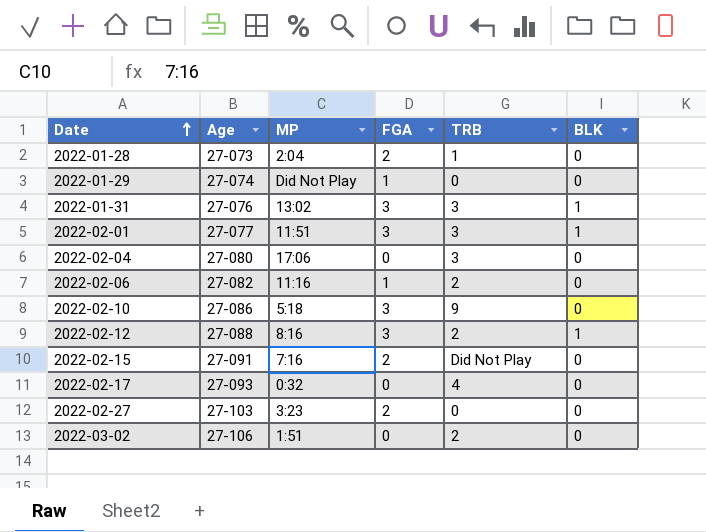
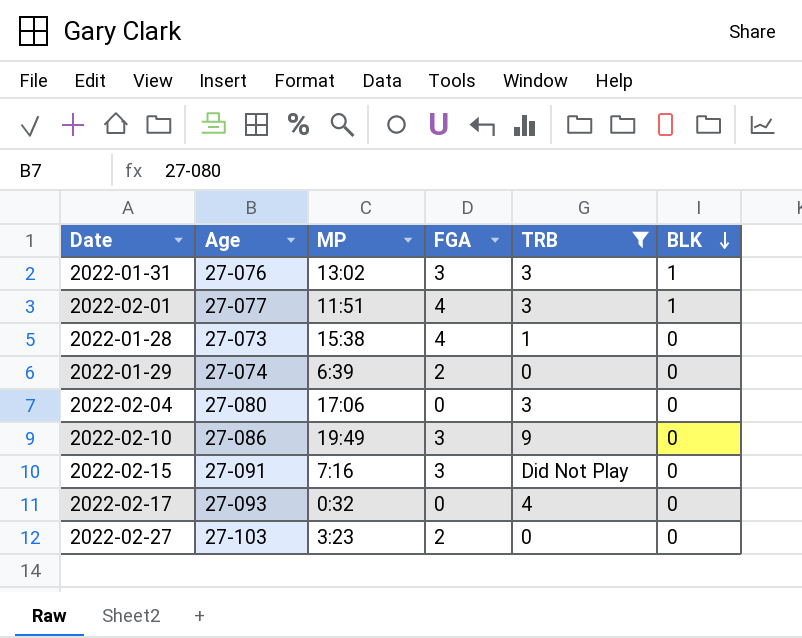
filter: none -> TRB != 2
row order: Date ascending -> BLK descending
2022-02-01 | FGA: 3 -> 4
2022-01-28 | MP: 2:04 -> 15:38
2022-01-28 | FGA: 2 -> 4
2022-01-29 | MP: Did Not Play -> 6:39
2022-01-29 | FGA: 1 -> 2
2022-02-10 | MP: 5:18 -> 19:49
2022-02-15 | FGA: 2 -> 3

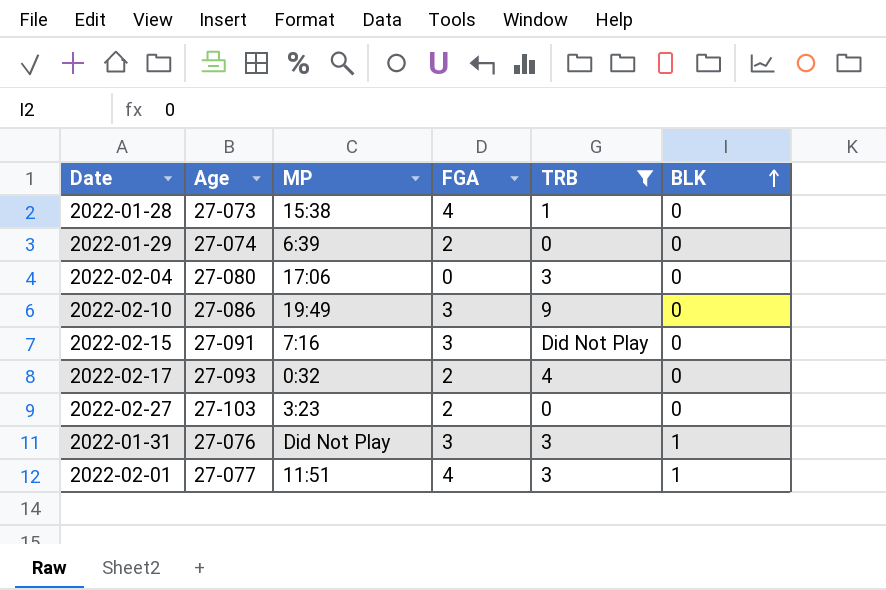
row order: BLK descending -> BLK ascending
2022-02-17 | FGA: 0 -> 2
2022-01-31 | MP: 13:02 -> Did Not Play

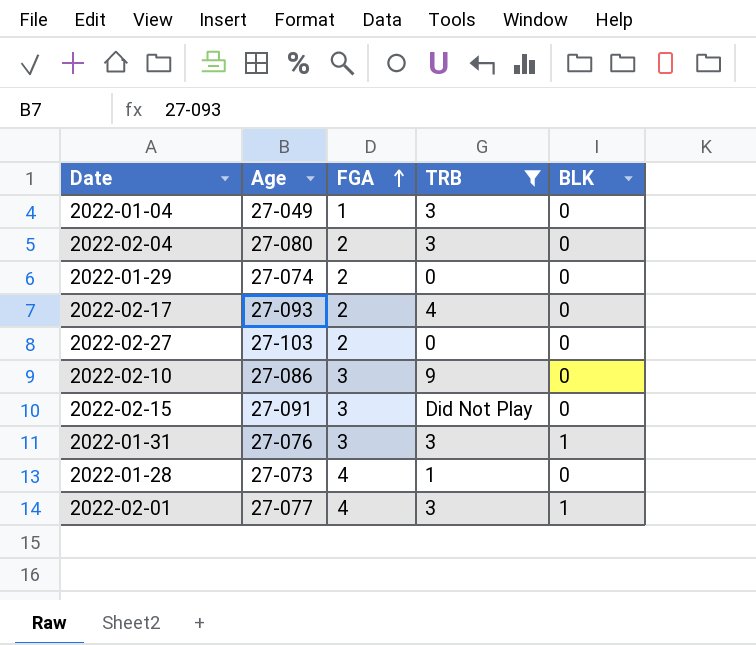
row order: BLK ascending -> FGA ascending
column MP | position: 3 -> none
row 2022-01-04: none -> 27-049 | 1 | 3 | 0
2022-02-04 | FGA: 0 -> 2

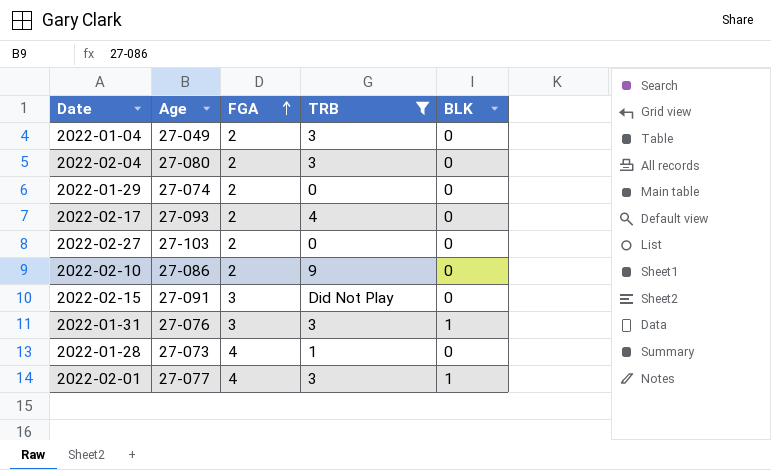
2022-01-04 | FGA: 1 -> 2
2022-02-10 | FGA: 3 -> 2

